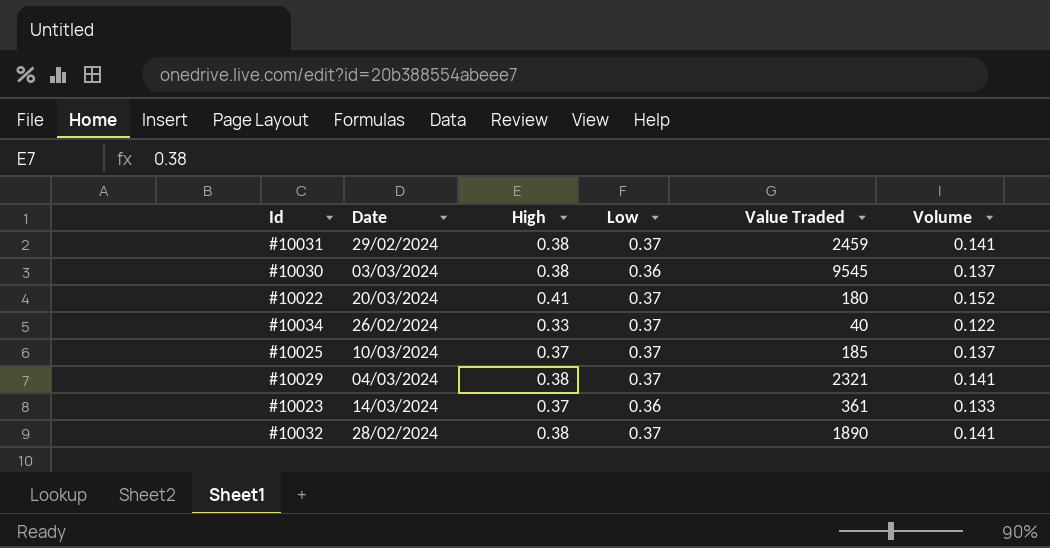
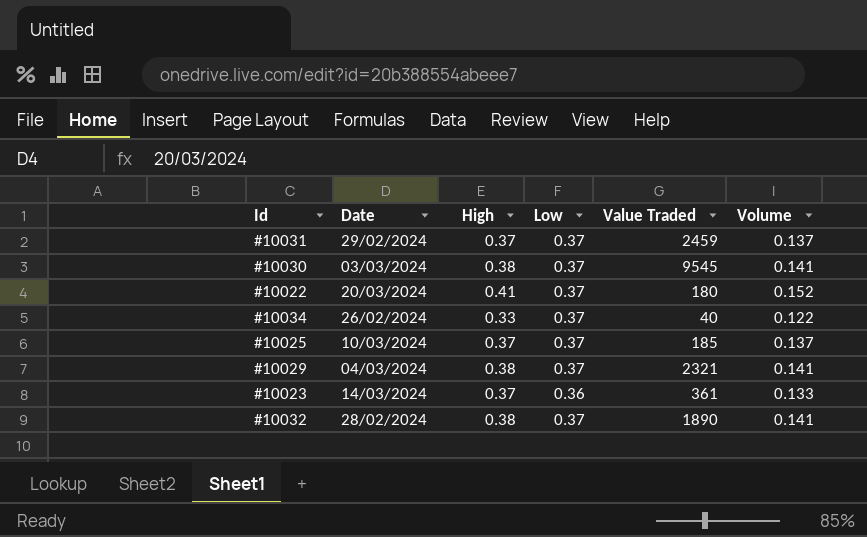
#10031 | High: 0.38 -> 0.37
#10031 | Volume: 0.141 -> 0.137
#10030 | Low: 0.36 -> 0.37
#10030 | Volume: 0.137 -> 0.141

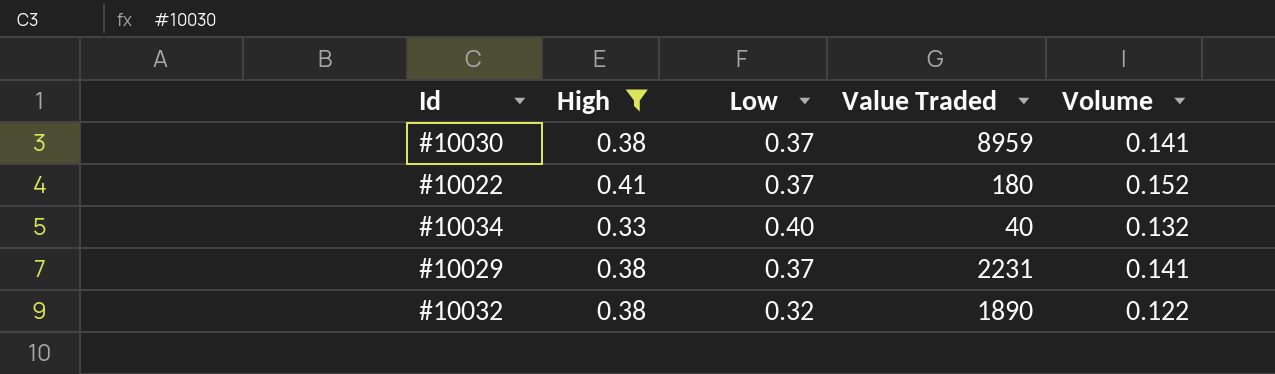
filter: none -> High != 0.37
column Date | position: 2 -> none
#10030 | Value Traded: 9545 -> 8959
#10034 | Low: 0.37 -> 0.40
#10034 | Volume: 0.122 -> 0.132
#10029 | Value Traded: 2321 -> 2231
#10032 | Low: 0.37 -> 0.32
#10032 | Volume: 0.141 -> 0.122

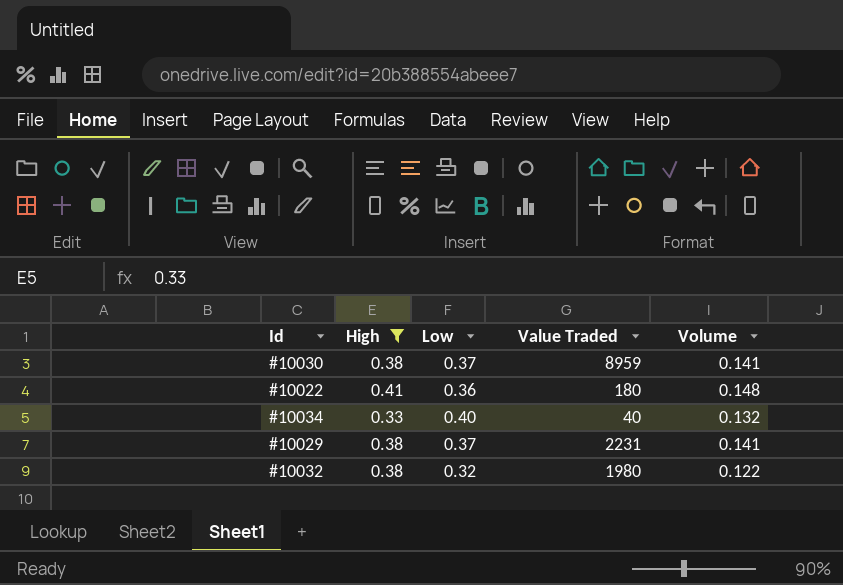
#10022 | Low: 0.37 -> 0.36
#10022 | Volume: 0.152 -> 0.148
#10032 | Value Traded: 1890 -> 1980

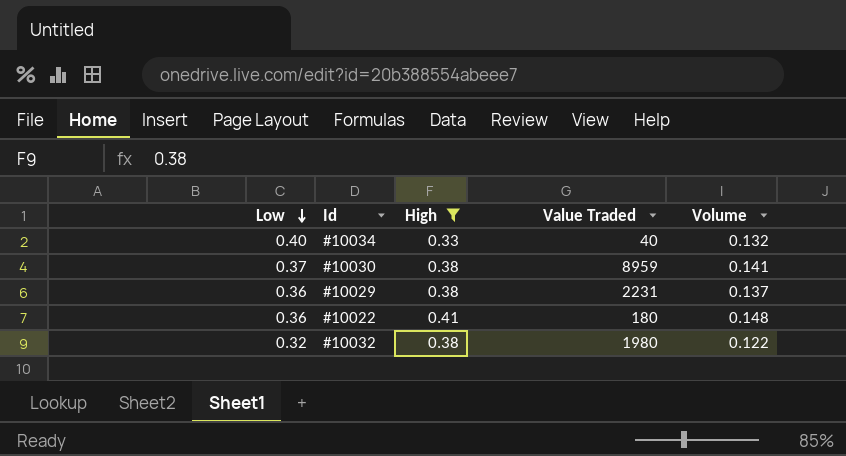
row order: none -> Low descending
column Low | position: 3 -> 1
#10029 | Low: 0.37 -> 0.36
#10029 | Volume: 0.141 -> 0.137

